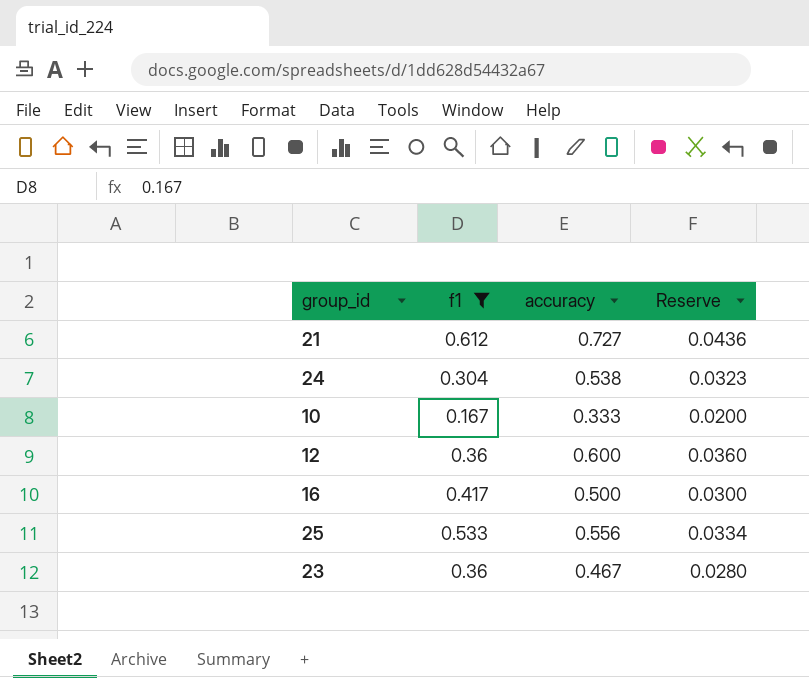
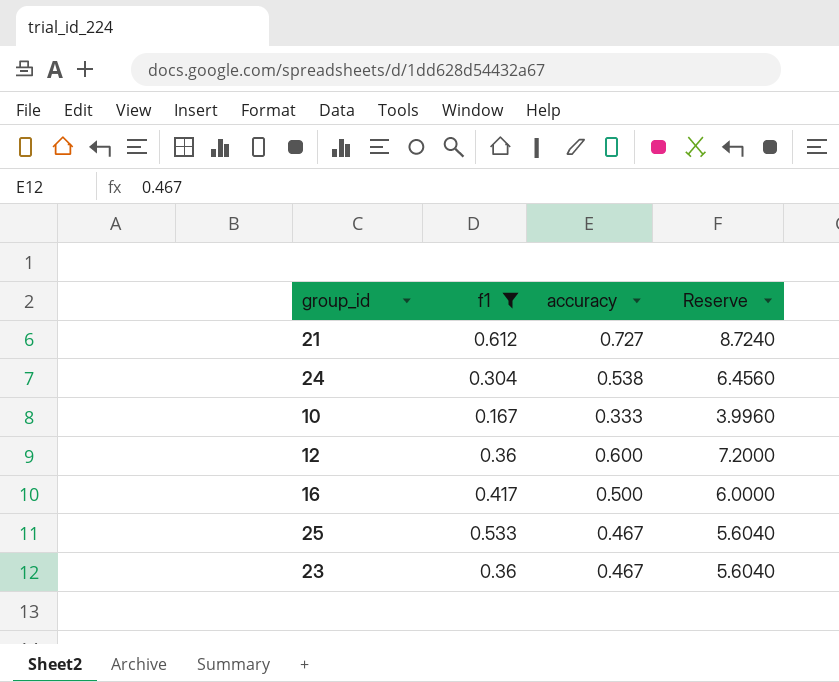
column Reserve | formula: [accuracy] * 0.06 -> [accuracy] * 12
25 | accuracy: 0.556 -> 0.467

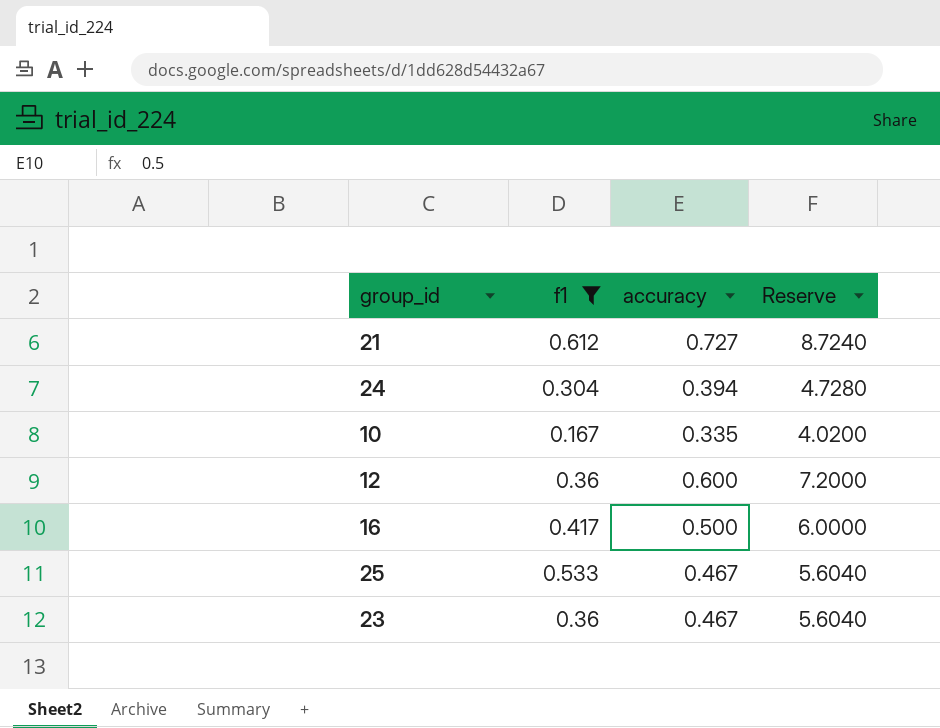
24 | accuracy: 0.538 -> 0.394
24 | Reserve: 6.4560 -> 4.7280
10 | accuracy: 0.333 -> 0.335
10 | Reserve: 3.9960 -> 4.0200

